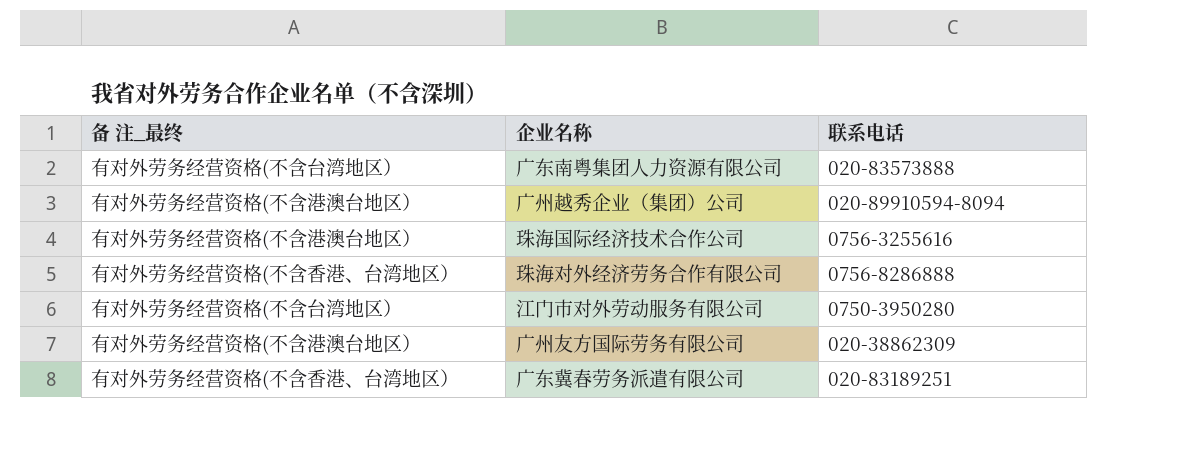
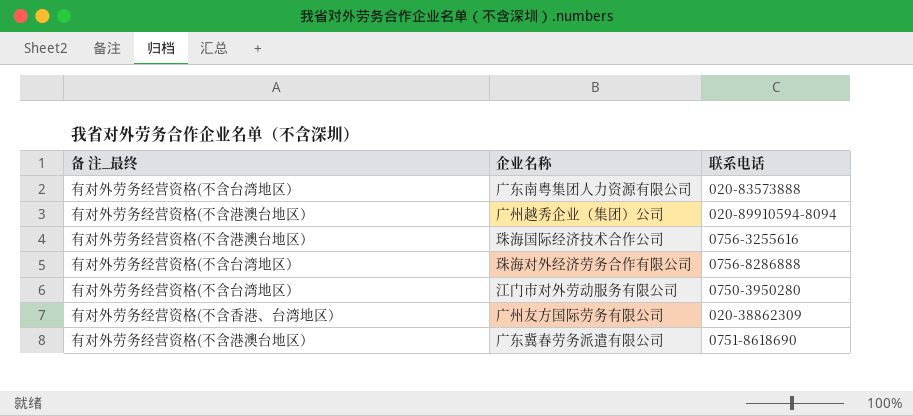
珠海对外经济劳务合作有限公司 | 备 注_最终: 有对外劳务经营资格(不含香港、台湾地区） -> 有对外劳务经营资格(不含台湾地区）
广州友方国际劳务有限公司 | 备 注_最终: 有对外劳务经营资格(不含港澳台地区） -> 有对外劳务经营资格(不含香港、台湾地区）
广东冀春劳务派遣有限公司 | 备 注_最终: 有对外劳务经营资格(不含香港、台湾地区） -> 有对外劳务经营资格(不含港澳台地区）
广东冀春劳务派遣有限公司 | 联系电话: 020-83189251 -> 0751-8618690

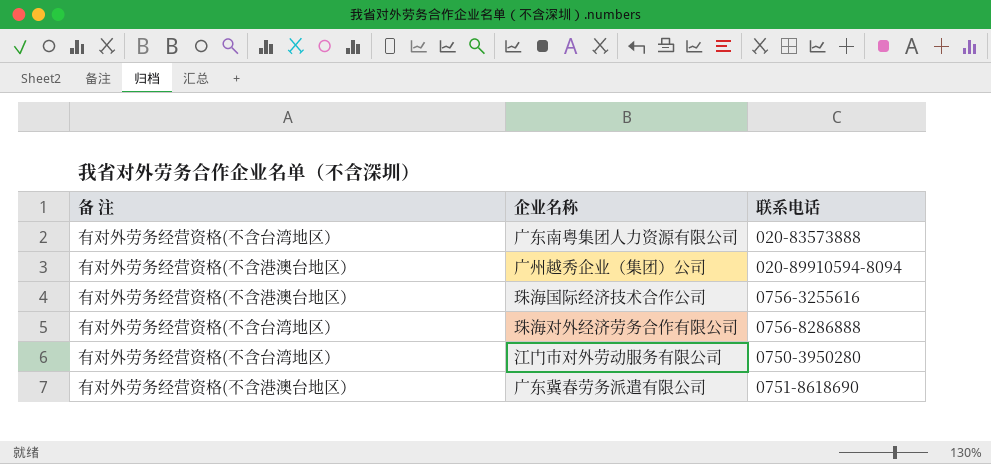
column name: 备 注_最终 -> 备 注
row 广州友方国际劳务有限公司: 有对外劳务经营资格(不含香港、台湾地区） | 020-38862309 -> none

